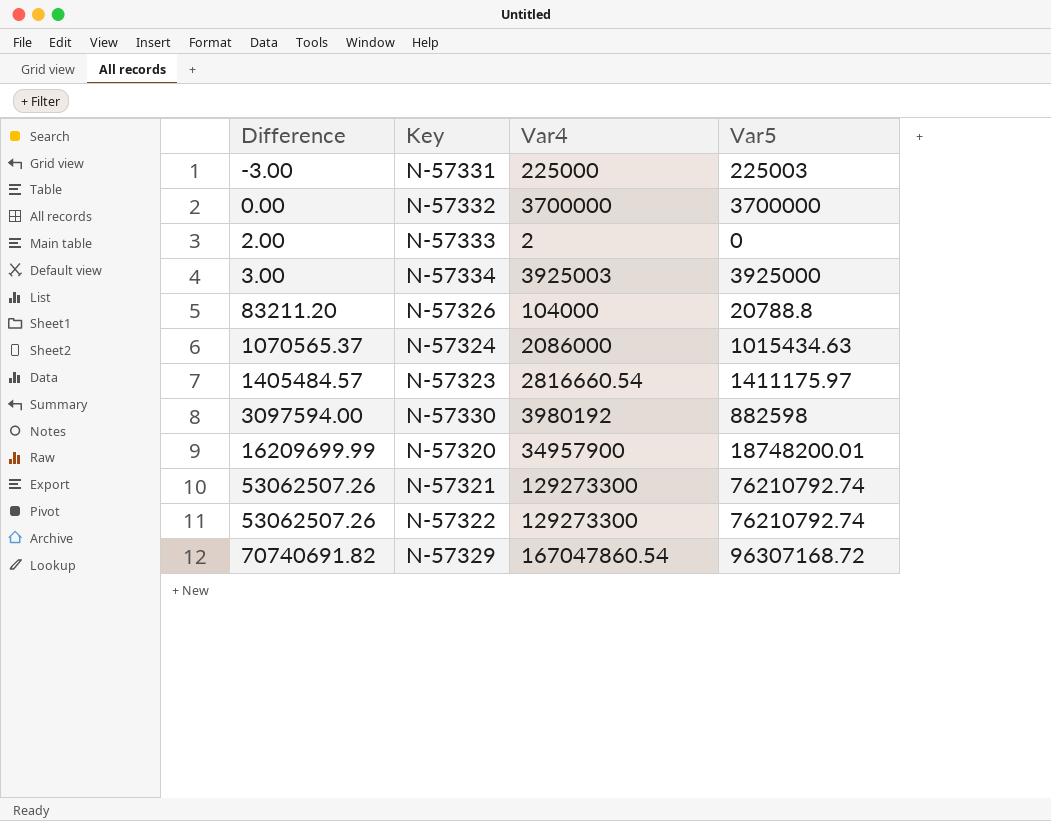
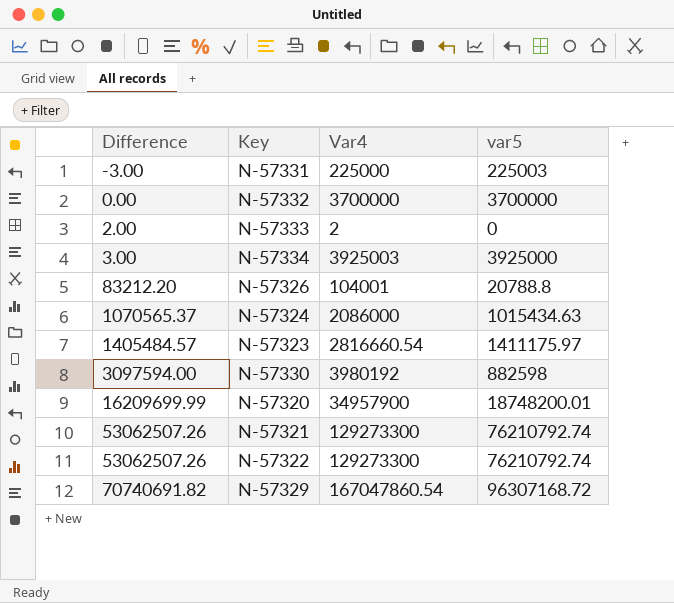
column name: Var5 -> var5
N-57326 | Difference: 83211.20 -> 83212.20
N-57326 | Var4: 104000 -> 104001

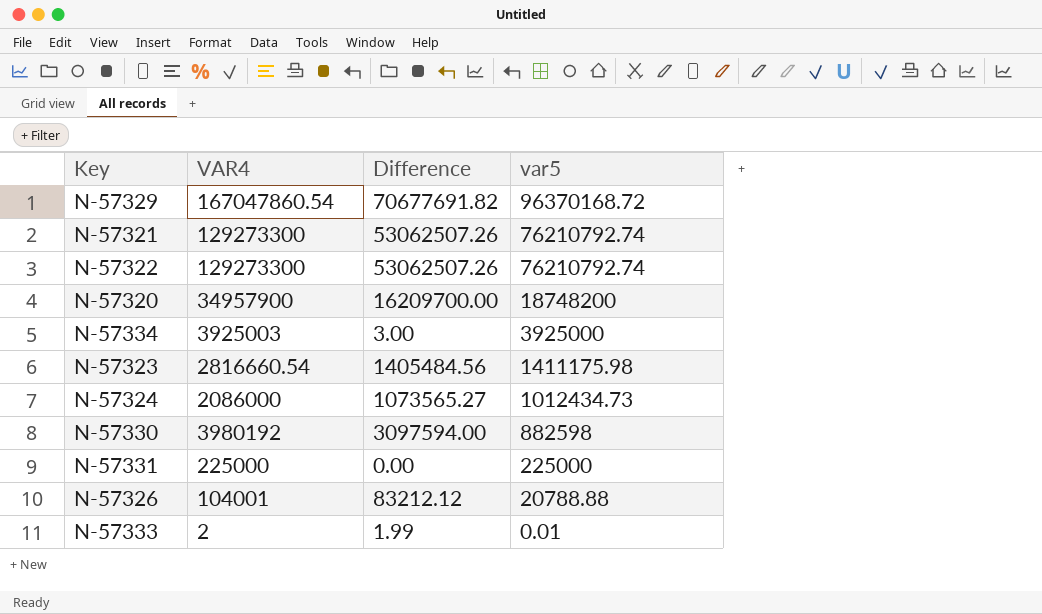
row order: Difference ascending -> var5 descending
column name: Var4 -> VAR4
column Difference | position: 1 -> 3
row N-57332: 0.00 | 3700000 | 3700000 -> none
N-57329 | Difference: 70740691.82 -> 70677691.82
N-57329 | var5: 96307168.72 -> 96370168.72
N-57320 | Difference: 16209699.99 -> 16209700.00
N-57320 | var5: 18748200.01 -> 18748200
N-57323 | Difference: 1405484.57 -> 1405484.56
N-57323 | var5: 1411175.97 -> 1411175.98
N-57324 | Difference: 1070565.37 -> 1073565.27
N-57324 | var5: 1015434.63 -> 1012434.73
N-57331 | Difference: -3.00 -> 0.00
N-57331 | var5: 225003 -> 225000
N-57326 | Difference: 83212.20 -> 83212.12
N-57326 | var5: 20788.8 -> 20788.88
N-57333 | Difference: 2.00 -> 1.99
N-57333 | var5: 0 -> 0.01

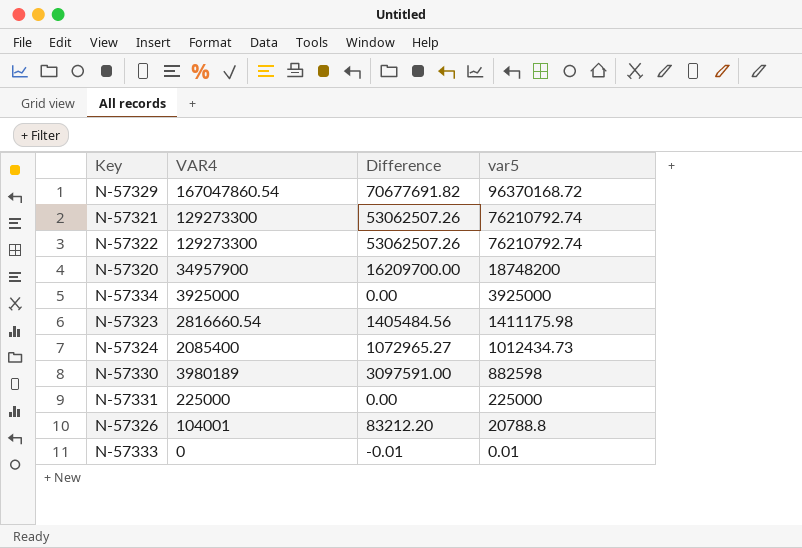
N-57334 | VAR4: 3925003 -> 3925000
N-57334 | Difference: 3.00 -> 0.00
N-57324 | VAR4: 2086000 -> 2085400
N-57324 | Difference: 1073565.27 -> 1072965.27
N-57330 | VAR4: 3980192 -> 3980189
N-57330 | Difference: 3097594.00 -> 3097591.00
N-57326 | Difference: 83212.12 -> 83212.20
N-57326 | var5: 20788.88 -> 20788.8
N-57333 | VAR4: 2 -> 0
N-57333 | Difference: 1.99 -> -0.01

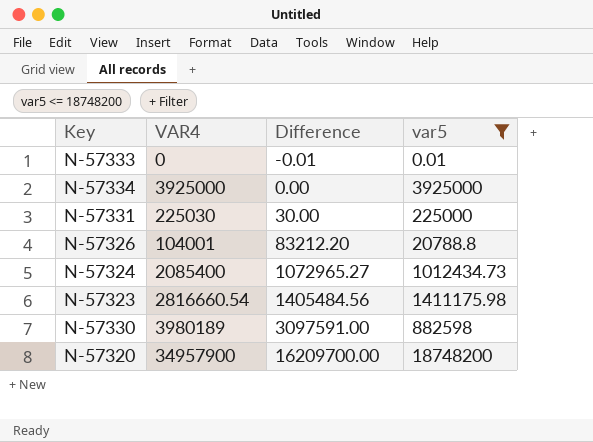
filter: none -> var5 <= 18748200
row order: var5 descending -> Difference ascending
N-57331 | VAR4: 225000 -> 225030
N-57331 | Difference: 0.00 -> 30.00

